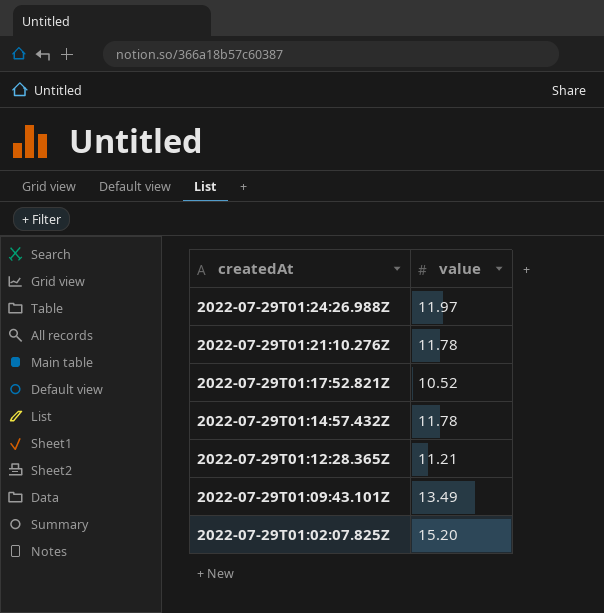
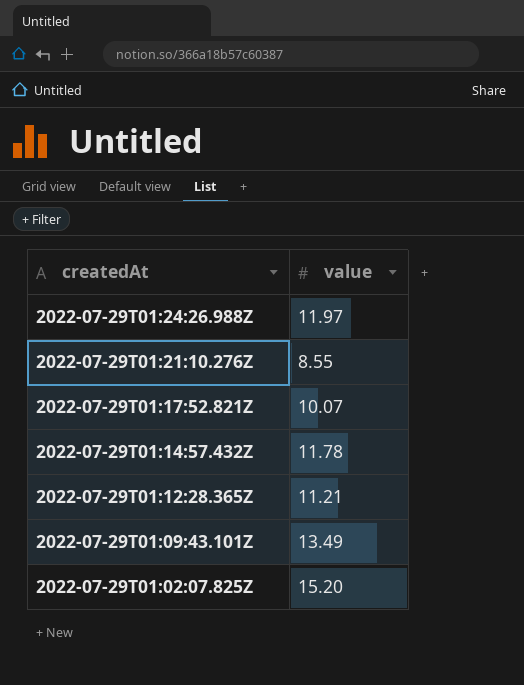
2022-07-29T01:21:10.276Z | value: 11.78 -> 8.55
2022-07-29T01:17:52.821Z | value: 10.52 -> 10.07

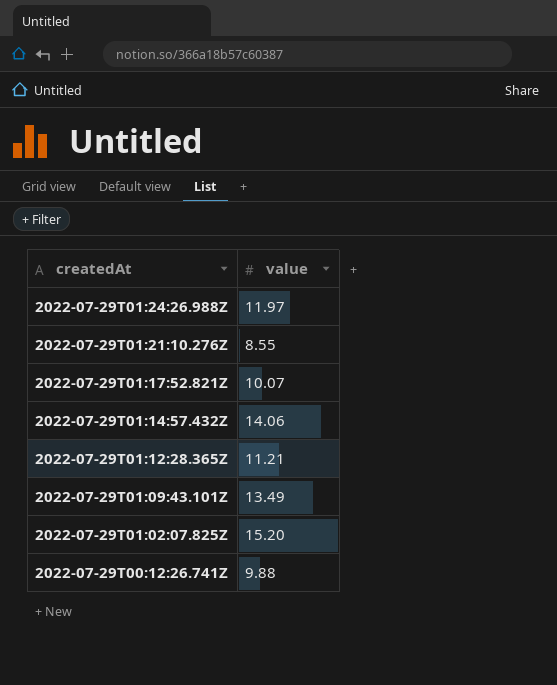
2022-07-29T01:14:57.432Z | value: 11.78 -> 14.06
row 2022-07-29T00:12:26.741Z: none -> 9.88

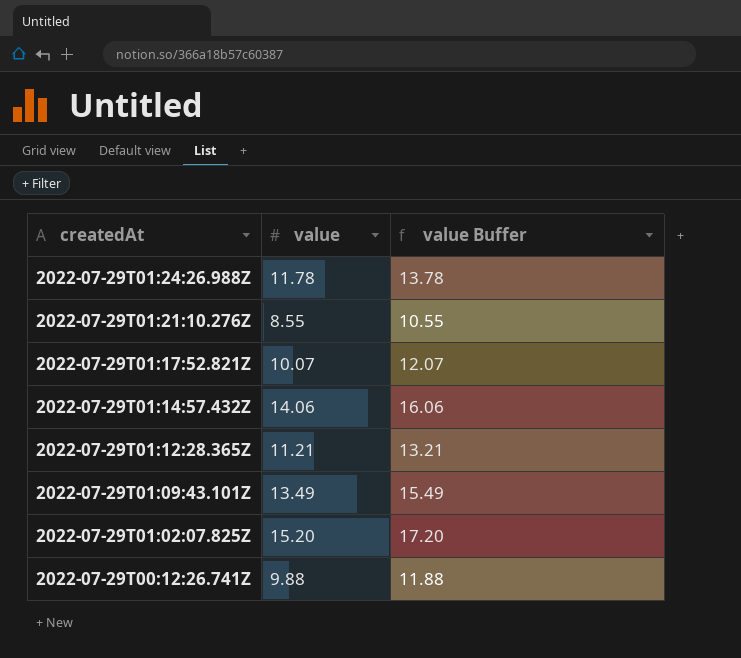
column value Buffer | formula: none -> [value] + 2
2022-07-29T01:24:26.988Z | value: 11.97 -> 11.78

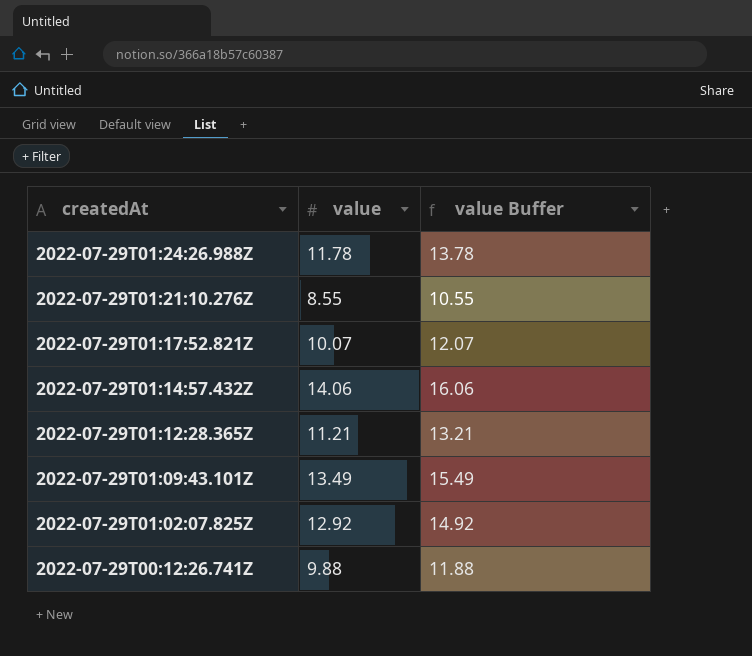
2022-07-29T01:02:07.825Z | value: 15.20 -> 12.92
2022-07-29T01:02:07.825Z | value Buffer: 17.20 -> 14.92

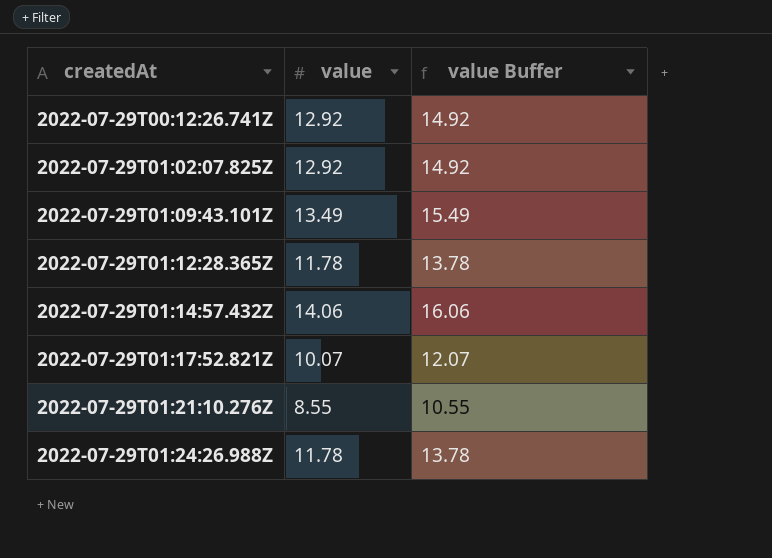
row order: createdAt descending -> createdAt ascending
2022-07-29T00:12:26.741Z | value: 9.88 -> 12.92
2022-07-29T00:12:26.741Z | value Buffer: 11.88 -> 14.92
2022-07-29T01:12:28.365Z | value: 11.21 -> 11.78
2022-07-29T01:12:28.365Z | value Buffer: 13.21 -> 13.78

